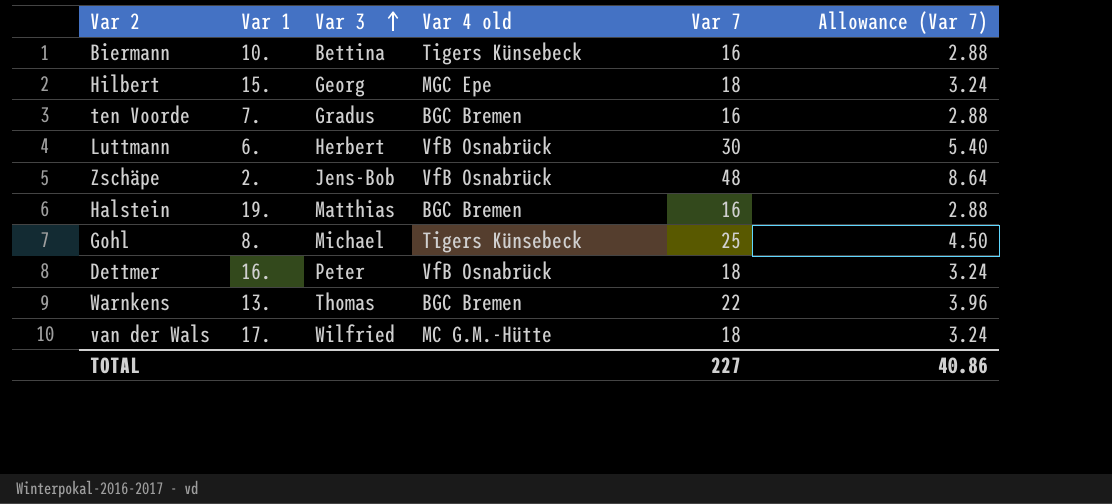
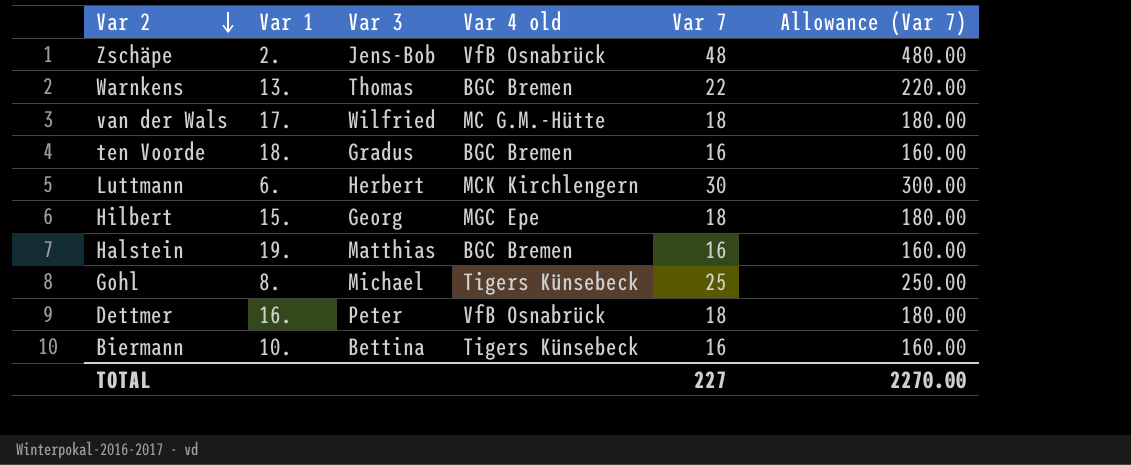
row order: Var 3 ascending -> Var 2 descending
column Allowance (Var 7) | formula: [Var 7] * 0.18 -> [Var 7] * 10
ten Voorde | Var 1: 7. -> 18.
Luttmann | Var 4 old: VfB Osnabrück -> MCK Kirchlengern
TOTAL | Allowance (Var 7): 40.86 -> 2270.00

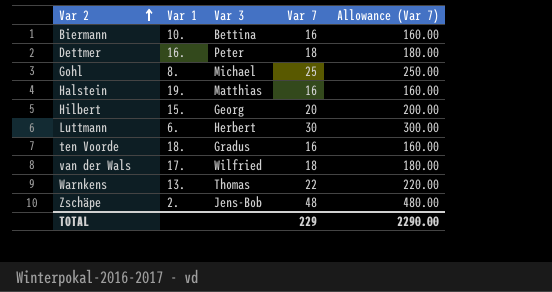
row order: Var 2 descending -> Var 2 ascending
column Var 4 old | position: 4 -> none
Hilbert | Var 7: 18 -> 20
Hilbert | Allowance (Var 7): 180.00 -> 200.00
TOTAL | Var 7: 227 -> 229
TOTAL | Allowance (Var 7): 2270.00 -> 2290.00

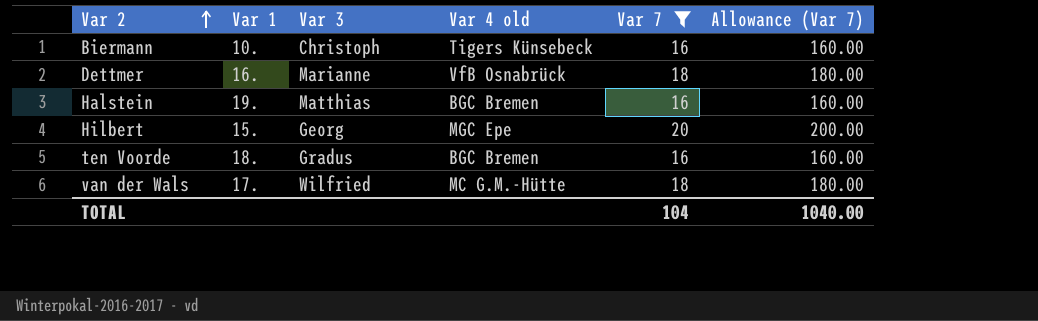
filter: none -> Var 7 <= 20
column Var 4 old | position: none -> 4
Biermann | Var 3: Bettina -> Christoph
Dettmer | Var 3: Peter -> Marianne
TOTAL | Var 7: 229 -> 104
TOTAL | Allowance (Var 7): 2290.00 -> 1040.00

